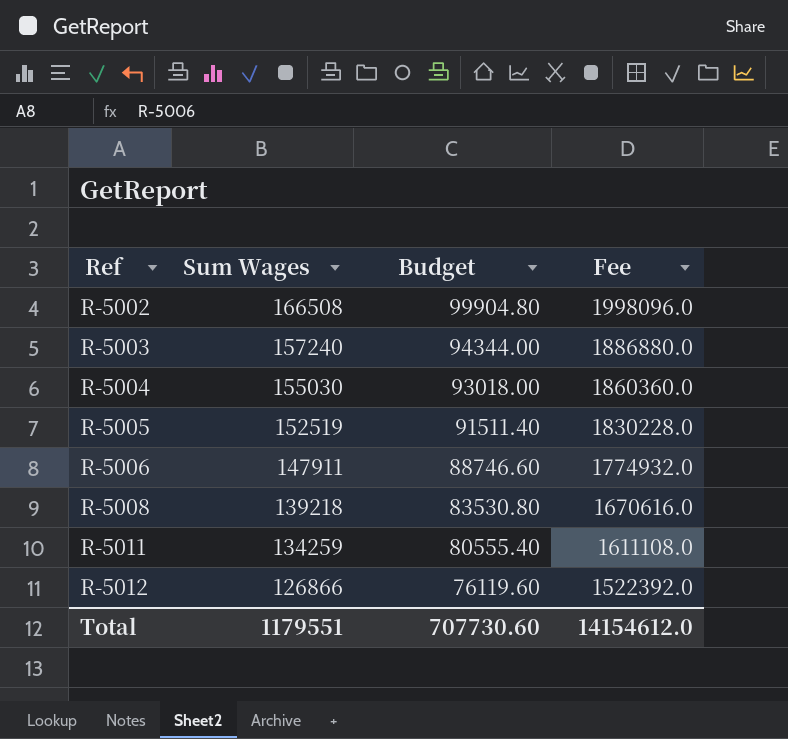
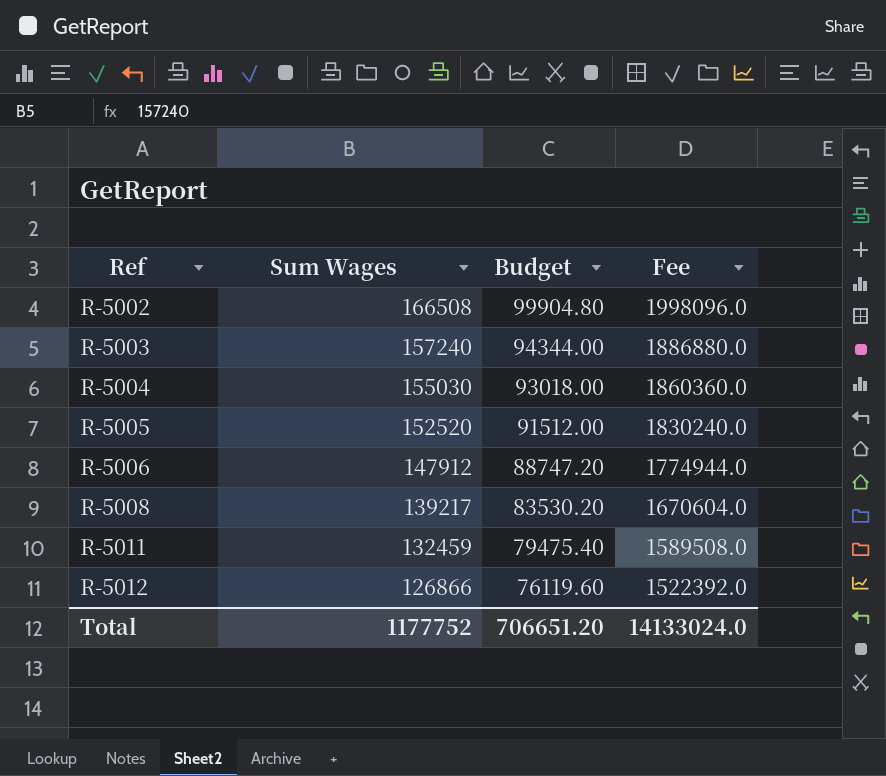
R-5005 | Sum Wages: 152519 -> 152520
R-5005 | Budget: 91511.40 -> 91512.00
R-5005 | Fee: 1830228.0 -> 1830240.0
R-5006 | Sum Wages: 147911 -> 147912
R-5006 | Budget: 88746.60 -> 88747.20
R-5006 | Fee: 1774932.0 -> 1774944.0
R-5008 | Sum Wages: 139218 -> 139217
R-5008 | Budget: 83530.80 -> 83530.20
R-5008 | Fee: 1670616.0 -> 1670604.0
R-5011 | Sum Wages: 134259 -> 132459
R-5011 | Budget: 80555.40 -> 79475.40
R-5011 | Fee: 1611108.0 -> 1589508.0
Total | Sum Wages: 1179551 -> 1177752
Total | Budget: 707730.60 -> 706651.20
Total | Fee: 14154612.0 -> 14133024.0

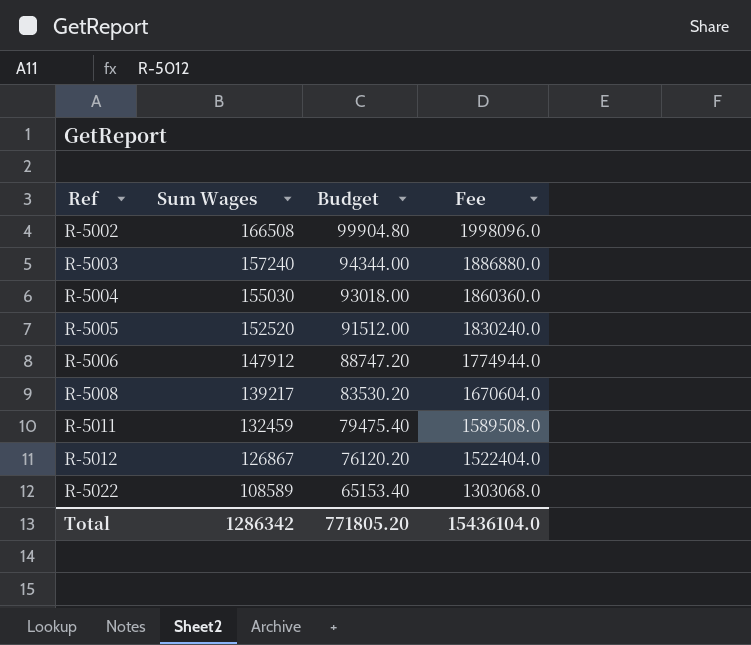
R-5012 | Sum Wages: 126866 -> 126867
R-5012 | Budget: 76119.60 -> 76120.20
R-5012 | Fee: 1522392.0 -> 1522404.0
row R-5022: none -> 108589 | 65153.40 | 1303068.0
Total | Sum Wages: 1177752 -> 1286342
Total | Budget: 706651.20 -> 771805.20
Total | Fee: 14133024.0 -> 15436104.0

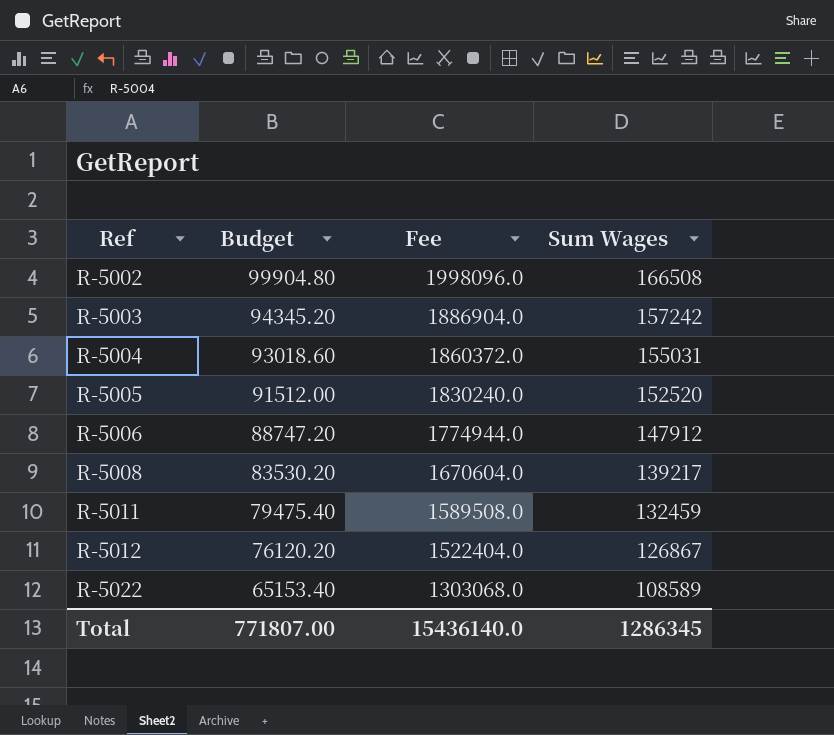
column Sum Wages | position: 2 -> 4
R-5003 | Budget: 94344.00 -> 94345.20
R-5003 | Fee: 1886880.0 -> 1886904.0
R-5003 | Sum Wages: 157240 -> 157242
R-5004 | Budget: 93018.00 -> 93018.60
R-5004 | Fee: 1860360.0 -> 1860372.0
R-5004 | Sum Wages: 155030 -> 155031
Total | Budget: 771805.20 -> 771807.00
Total | Fee: 15436104.0 -> 15436140.0
Total | Sum Wages: 1286342 -> 1286345

